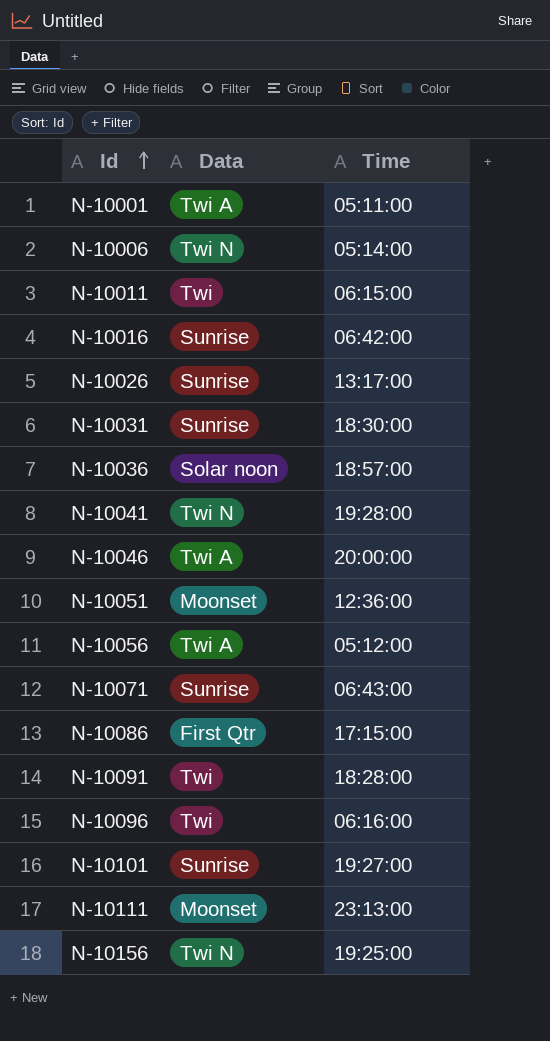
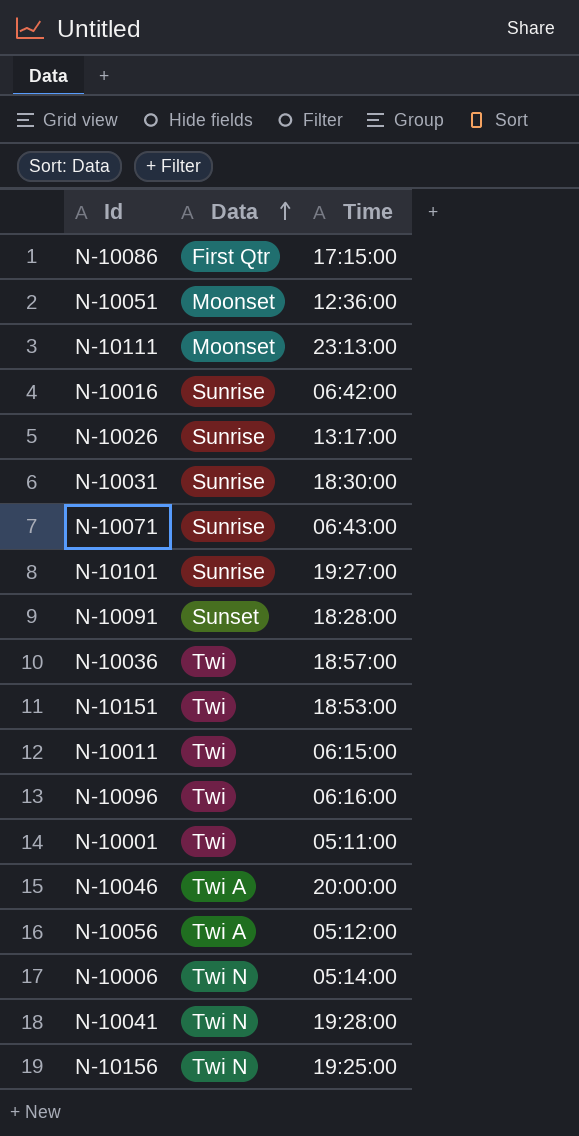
row order: Id ascending -> Data ascending
N-10091 | Data: Twi -> Sunset
N-10036 | Data: Solar noon -> Twi
row N-10151: none -> Twi | 18:53:00
N-10001 | Data: Twi A -> Twi

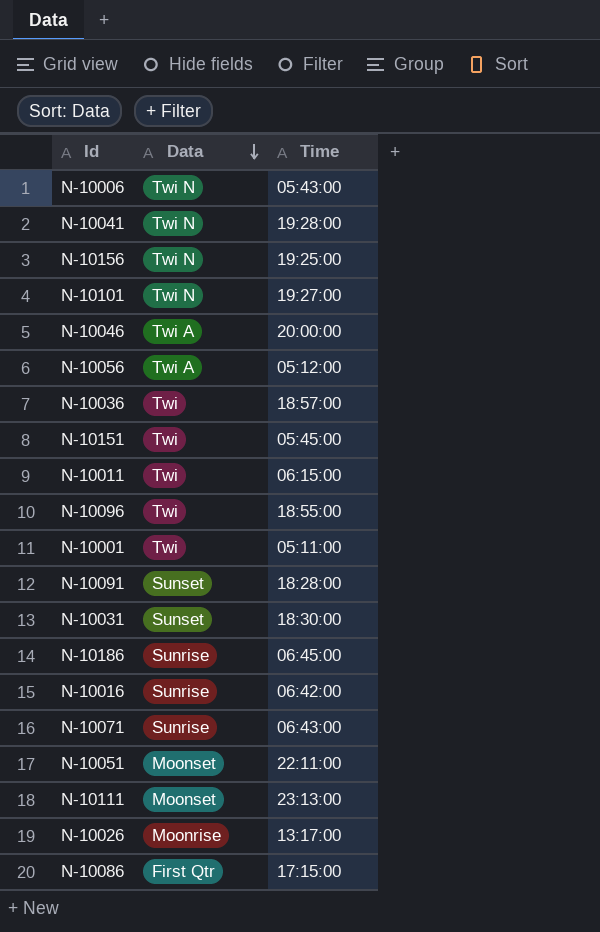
row order: Data ascending -> Data descending
N-10006 | Time: 05:14:00 -> 05:43:00
N-10101 | Data: Sunrise -> Twi N
N-10151 | Time: 18:53:00 -> 05:45:00
N-10096 | Time: 06:16:00 -> 18:55:00
N-10031 | Data: Sunrise -> Sunset
row N-10186: none -> Sunrise | 06:45:00
N-10051 | Time: 12:36:00 -> 22:11:00
N-10026 | Data: Sunrise -> Moonrise

